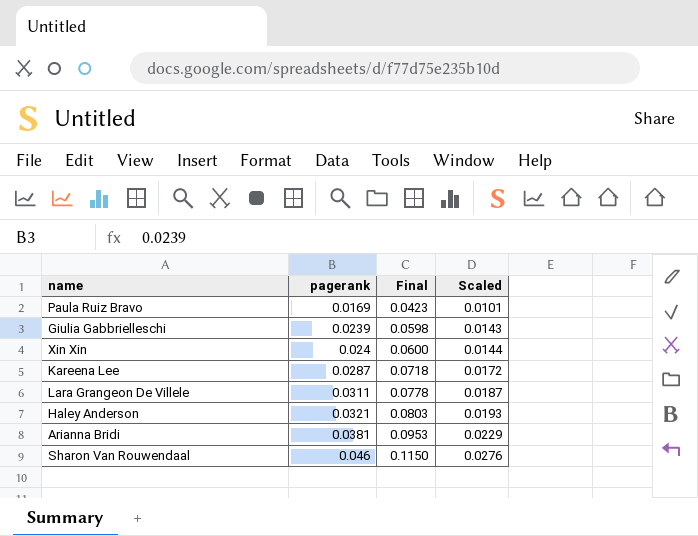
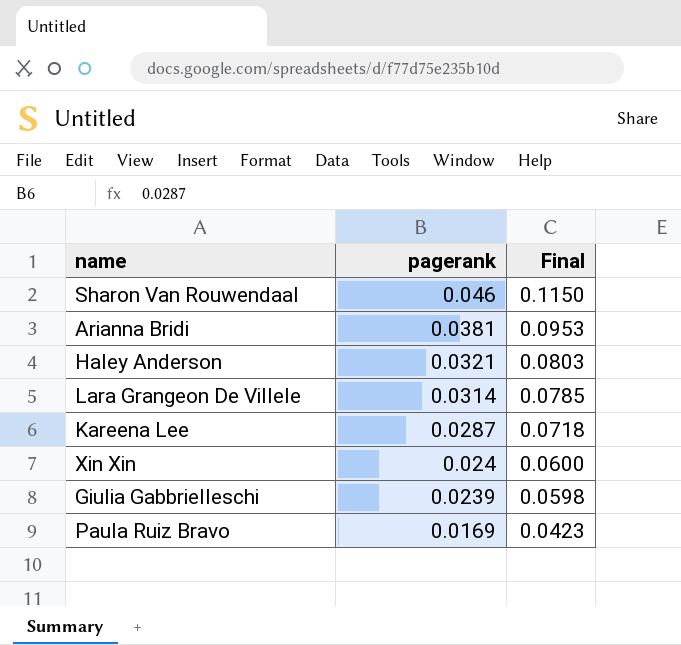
row order: pagerank ascending -> pagerank descending
column Scaled | formula: [pagerank] * 0.6 -> none
Lara Grangeon De Villele | pagerank: 0.0311 -> 0.0314
Lara Grangeon De Villele | Final: 0.0778 -> 0.0785

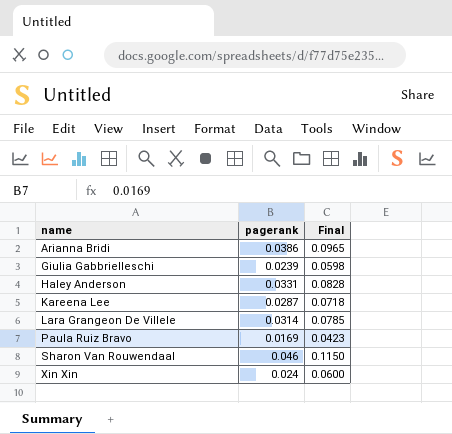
row order: pagerank descending -> name ascending
Arianna Bridi | pagerank: 0.0381 -> 0.0386
Arianna Bridi | Final: 0.0953 -> 0.0965
Haley Anderson | pagerank: 0.0321 -> 0.0331
Haley Anderson | Final: 0.0803 -> 0.0828

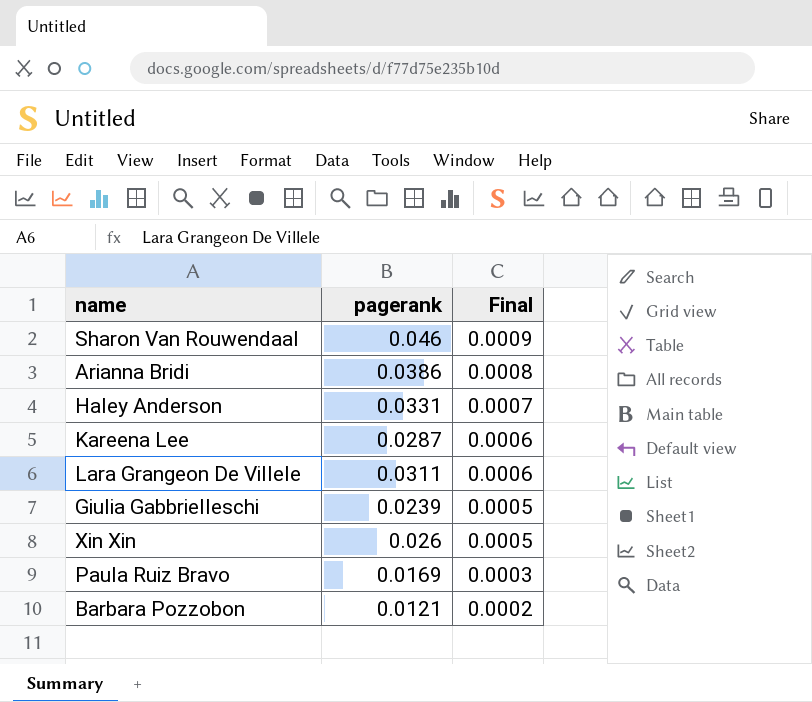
row order: name ascending -> Final descending
column Final | formula: [pagerank] * 2.5 -> [pagerank] * 0.02
Lara Grangeon De Villele | pagerank: 0.0314 -> 0.0311
Xin Xin | pagerank: 0.024 -> 0.026
row Barbara Pozzobon: none -> 0.0121 | 0.0002

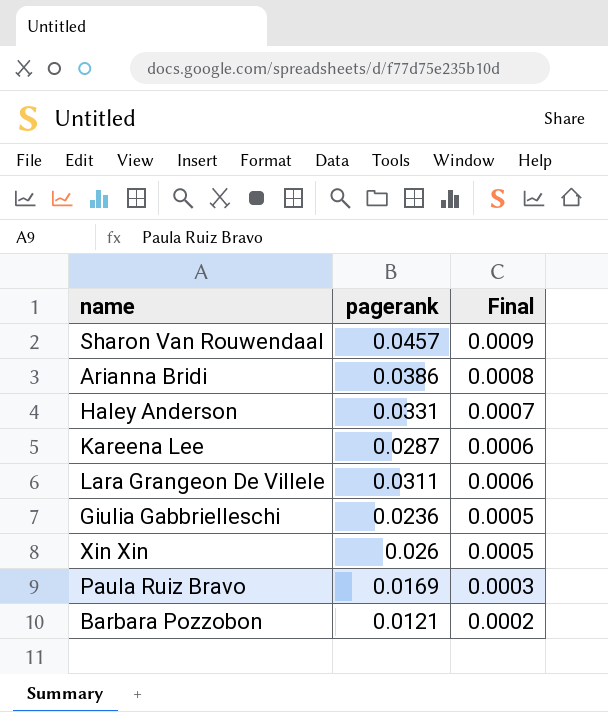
Sharon Van Rouwendaal | pagerank: 0.046 -> 0.0457
Giulia Gabbrielleschi | pagerank: 0.0239 -> 0.0236

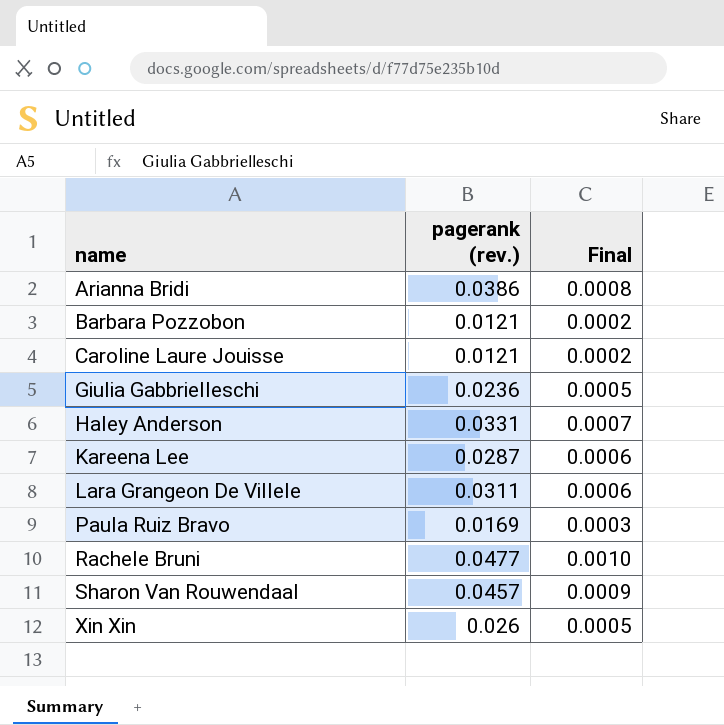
row order: Final descending -> name ascending
column name: pagerank -> pagerank (rev.)
row Caroline Laure Jouisse: none -> 0.0121 | 0.0002
row Rachele Bruni: none -> 0.0477 | 0.0010

